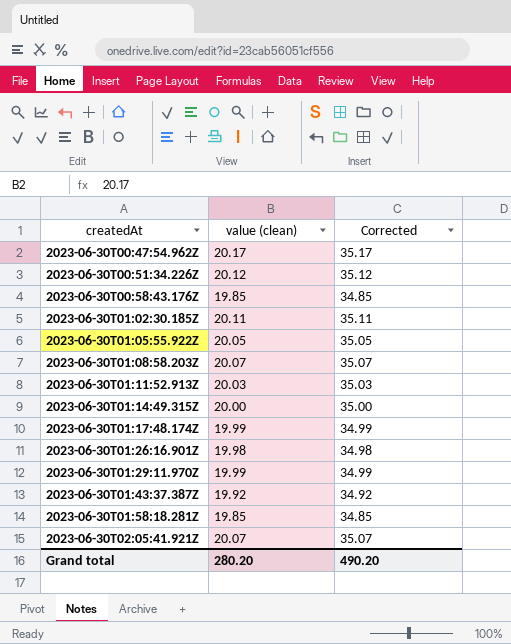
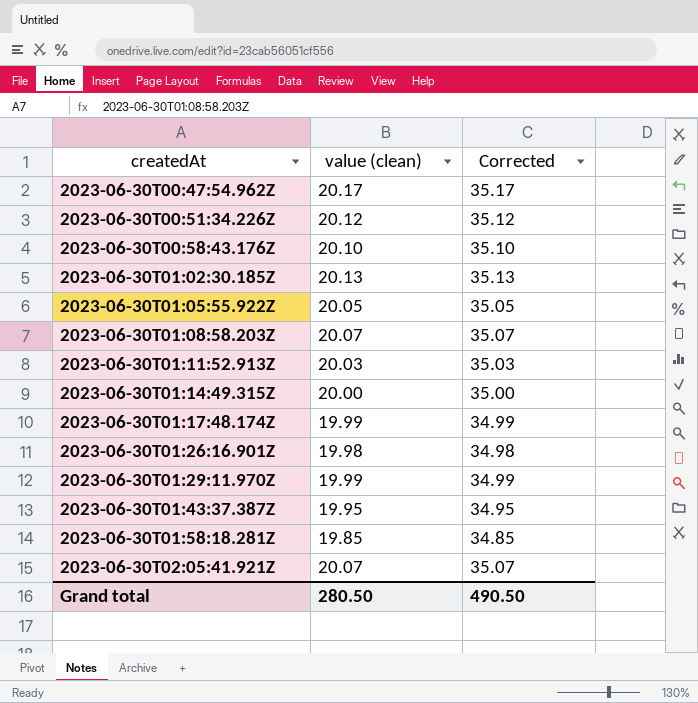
2023-06-30T00:58:43.176Z | value (clean): 19.85 -> 20.10
2023-06-30T00:58:43.176Z | Corrected: 34.85 -> 35.10
2023-06-30T01:02:30.185Z | value (clean): 20.11 -> 20.13
2023-06-30T01:02:30.185Z | Corrected: 35.11 -> 35.13
2023-06-30T01:43:37.387Z | value (clean): 19.92 -> 19.95
2023-06-30T01:43:37.387Z | Corrected: 34.92 -> 34.95
Grand total | value (clean): 280.20 -> 280.50
Grand total | Corrected: 490.20 -> 490.50

